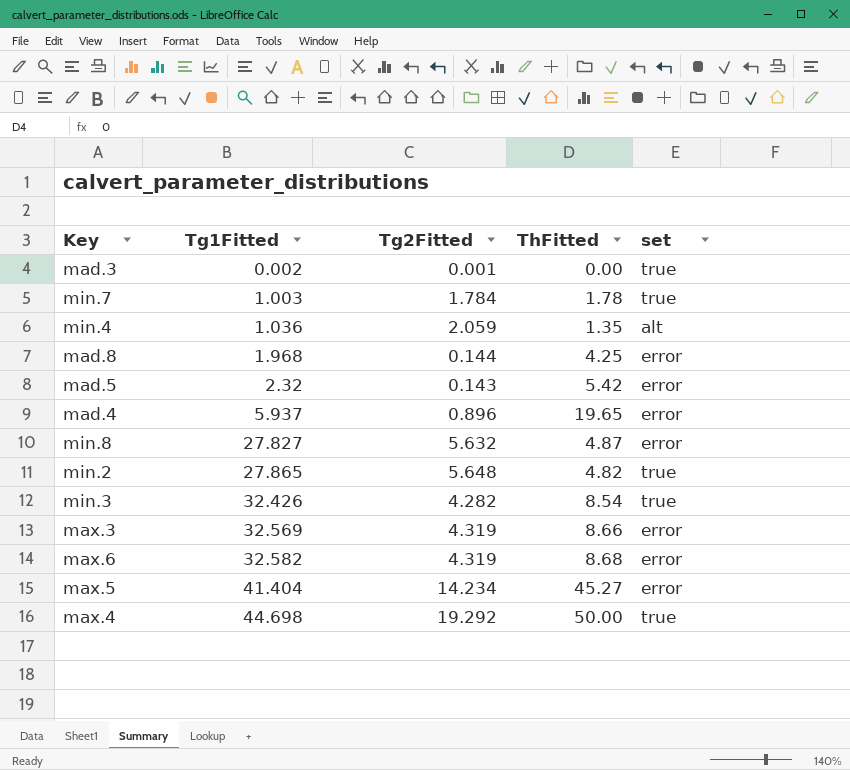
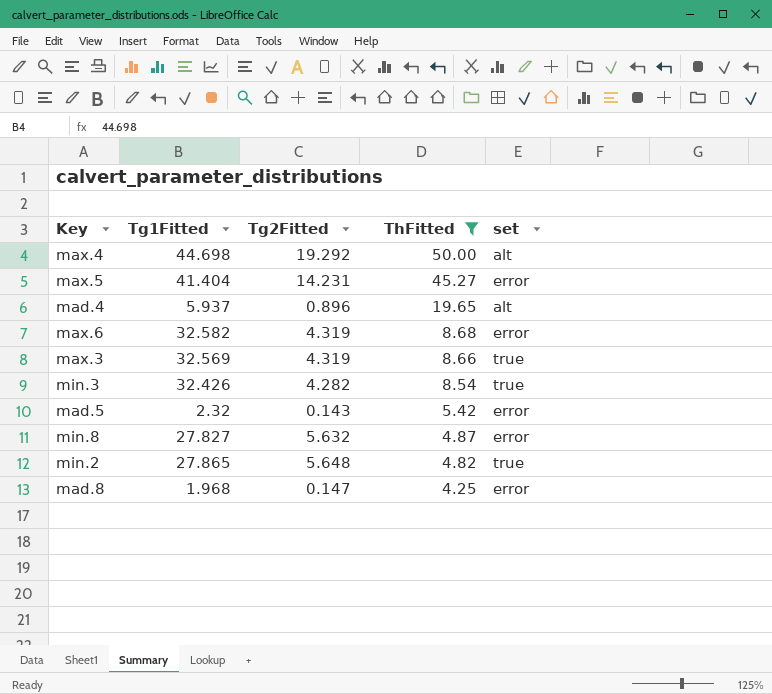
filter: none -> ThFitted >= 4.25
row order: Tg1Fitted ascending -> ThFitted descending
max.4 | set: true -> alt
max.5 | Tg2Fitted: 14.234 -> 14.231
mad.4 | set: error -> alt
max.3 | set: error -> true
mad.8 | Tg2Fitted: 0.144 -> 0.147

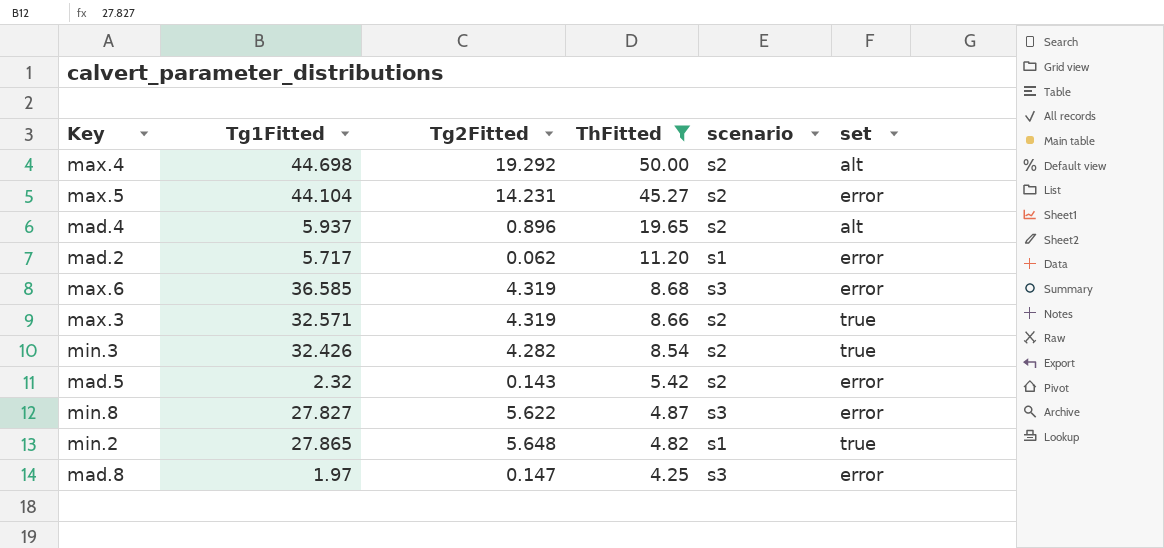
column scenario | position: none -> 5
max.5 | Tg1Fitted: 41.404 -> 44.104
row mad.2: none -> 5.717 | 0.062 | 11.20 | s1 | error
max.6 | Tg1Fitted: 32.582 -> 36.585
max.3 | Tg1Fitted: 32.569 -> 32.571
min.8 | Tg2Fitted: 5.632 -> 5.622
mad.8 | Tg1Fitted: 1.968 -> 1.97

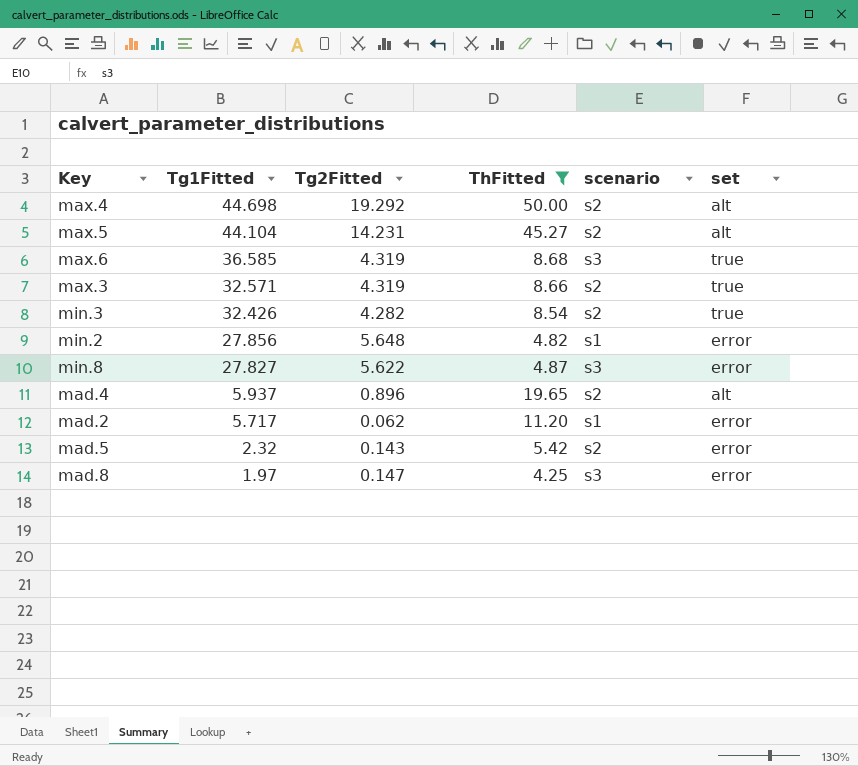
row order: ThFitted descending -> Tg1Fitted descending
max.5 | set: error -> alt
max.6 | set: error -> true
min.2 | Tg1Fitted: 27.865 -> 27.856
min.2 | set: true -> error

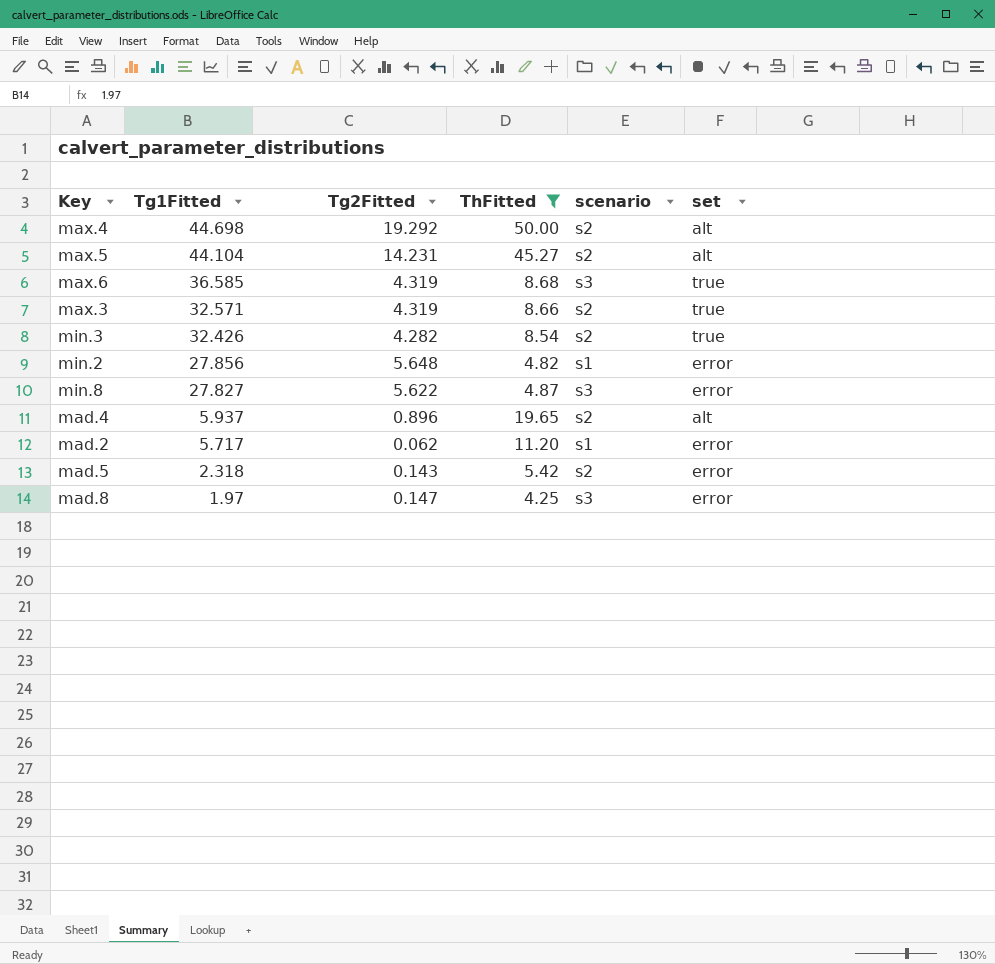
mad.5 | Tg1Fitted: 2.32 -> 2.318

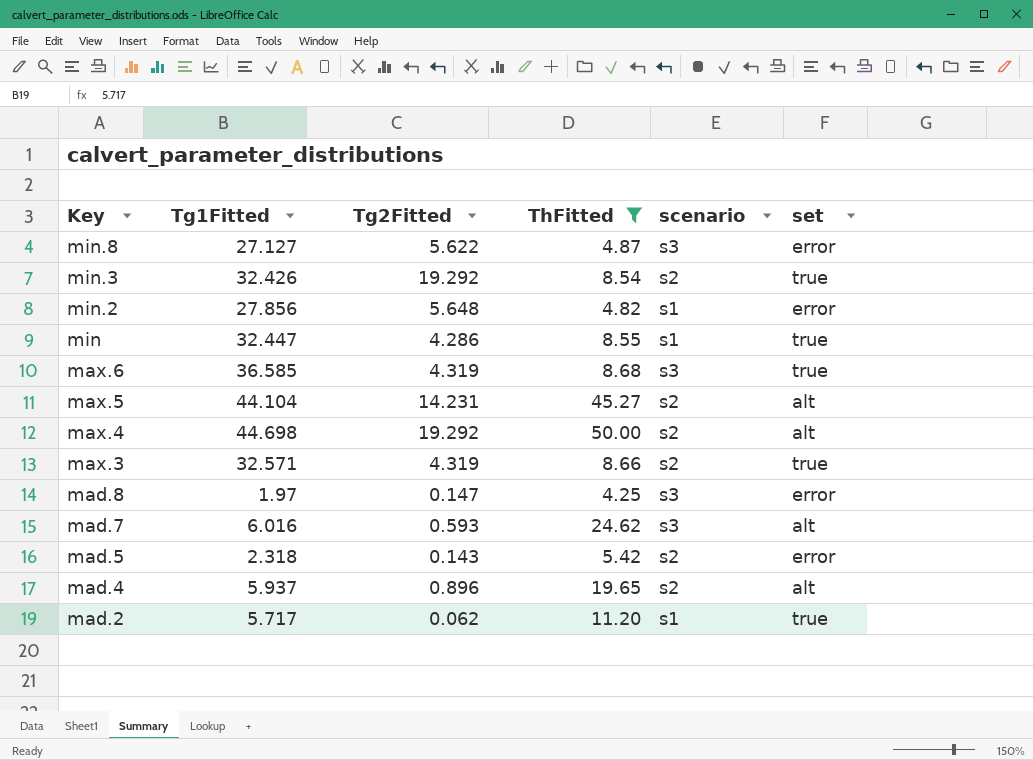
row order: Tg1Fitted descending -> Key descending
min.8 | Tg1Fitted: 27.827 -> 27.127
min.3 | Tg2Fitted: 4.282 -> 19.292
row min: none -> 32.447 | 4.286 | 8.55 | s1 | true
row mad.7: none -> 6.016 | 0.593 | 24.62 | s3 | alt
mad.2 | set: error -> true

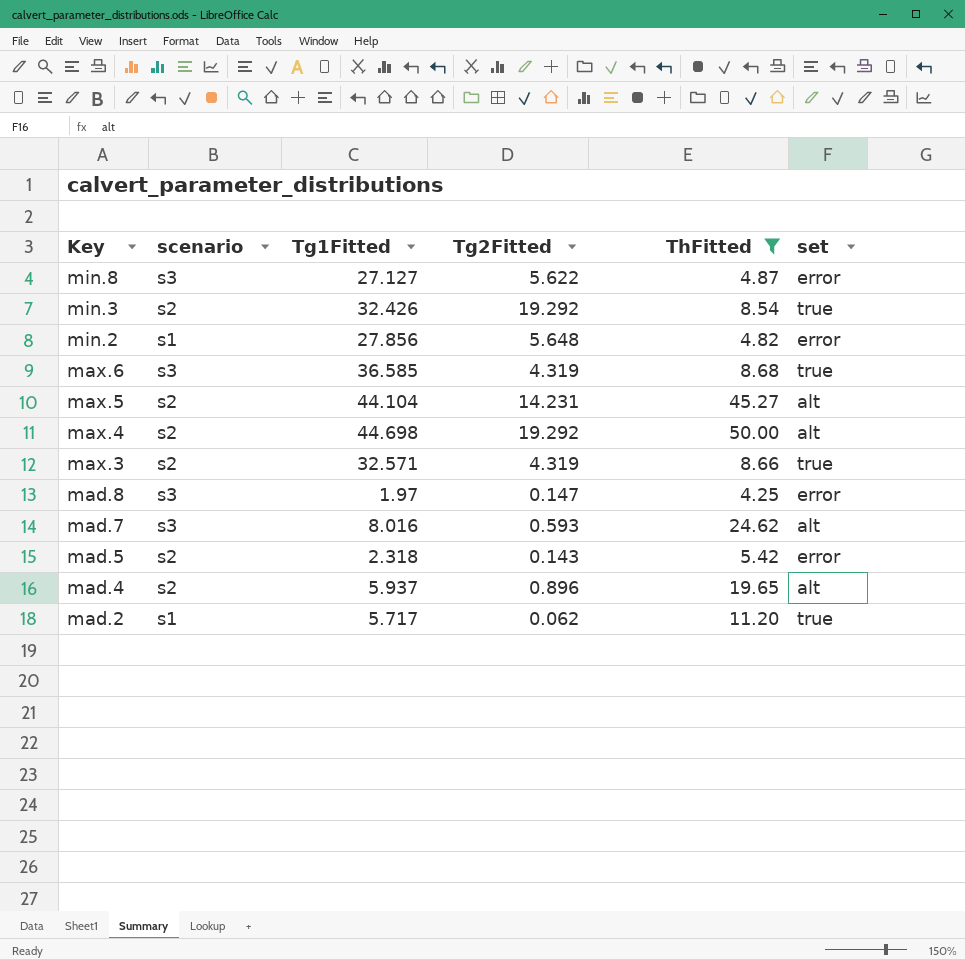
column scenario | position: 5 -> 2
row min: 32.447 | 4.286 | 8.55 | s1 | true -> none
mad.7 | Tg1Fitted: 6.016 -> 8.016

